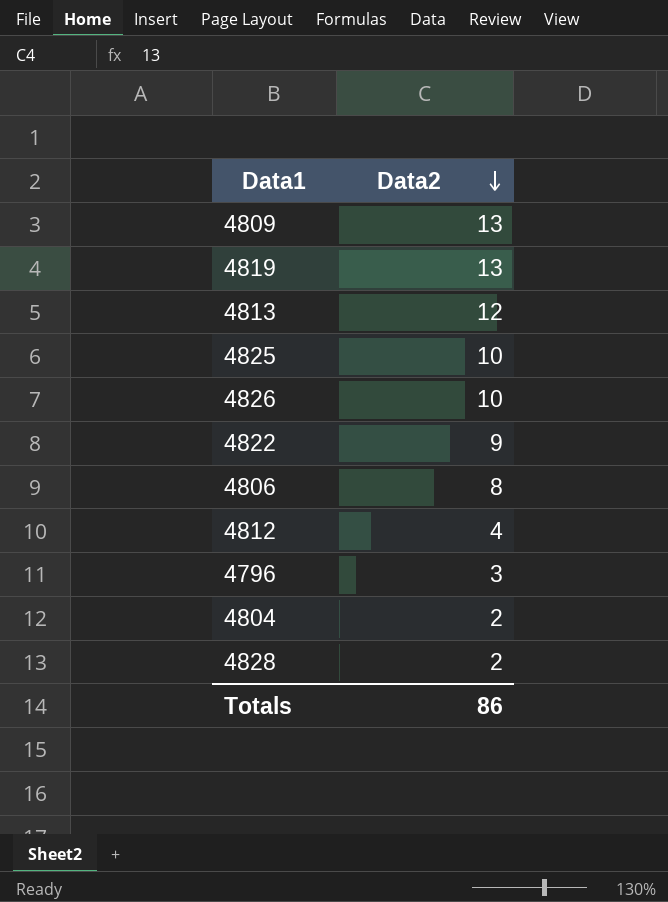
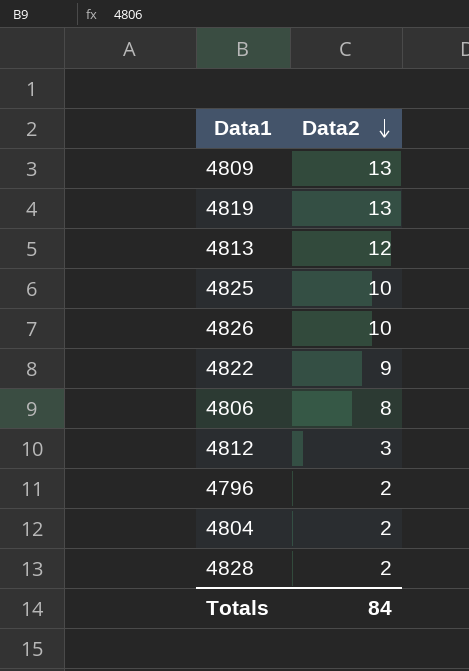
4812 | Data2: 4 -> 3
4796 | Data2: 3 -> 2
Totals | Data2: 86 -> 84

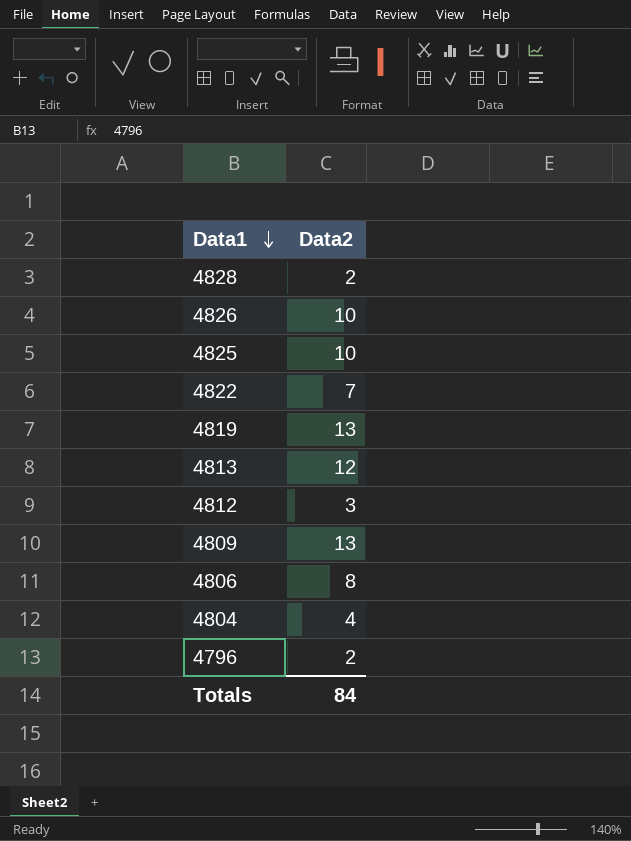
row order: Data2 descending -> Data1 descending
4822 | Data2: 9 -> 7
4804 | Data2: 2 -> 4

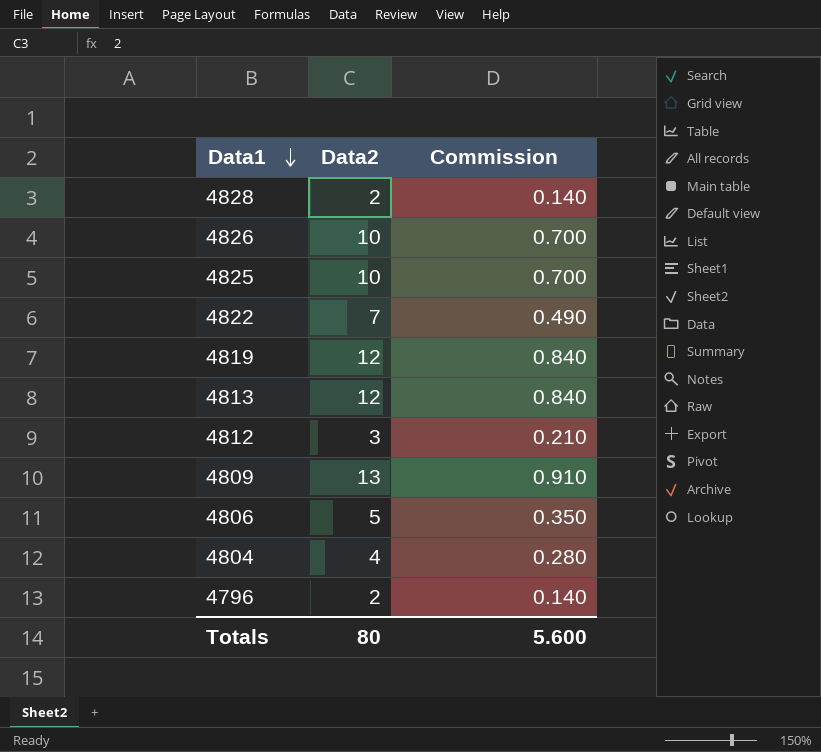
column Commission | formula: none -> [Data2] * 0.07
4819 | Data2: 13 -> 12
4806 | Data2: 8 -> 5
Totals | Data2: 84 -> 80

